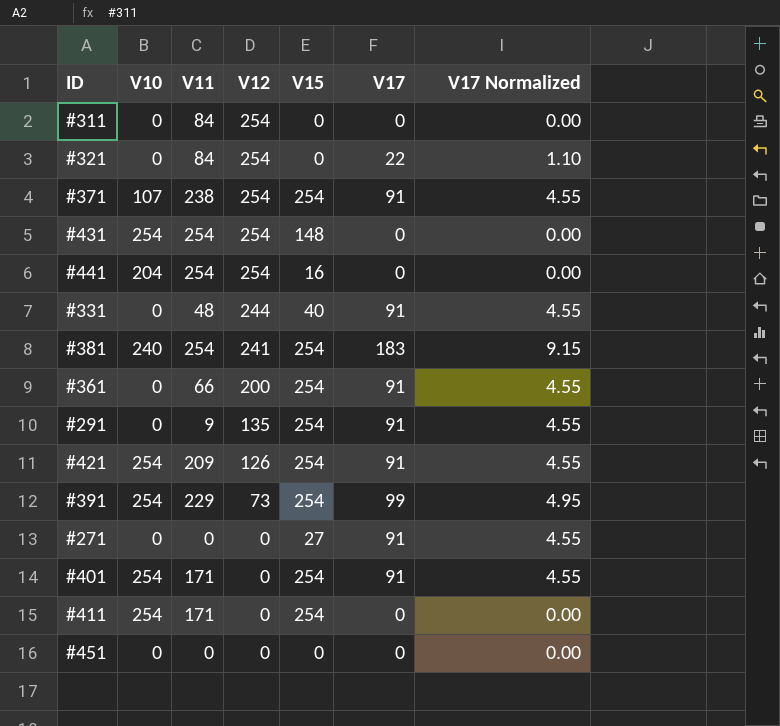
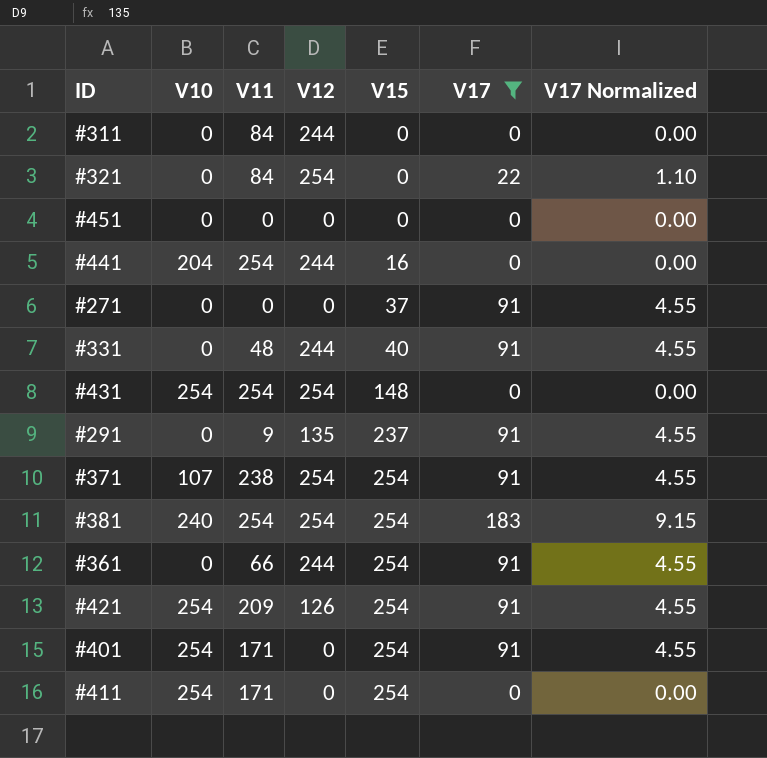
filter: none -> V17 != 99
row order: V12 descending -> V15 ascending
#311 | V12: 254 -> 244
#441 | V12: 254 -> 244
#271 | V15: 27 -> 37
#291 | V15: 254 -> 237
#381 | V12: 241 -> 254
#361 | V12: 200 -> 244

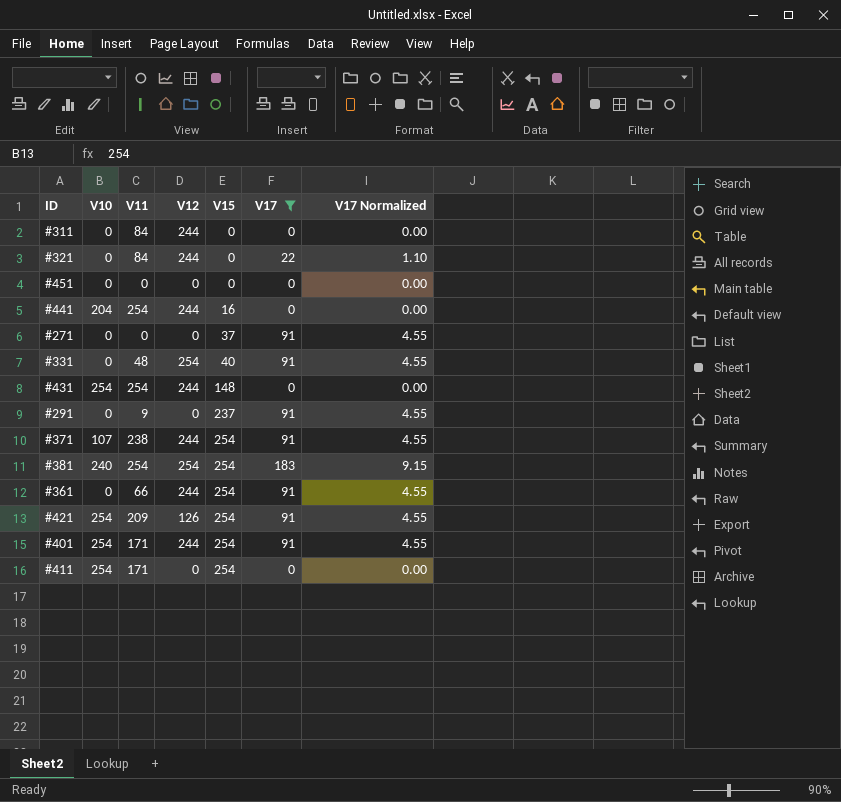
#321 | V12: 254 -> 244
#331 | V12: 244 -> 254
#431 | V12: 254 -> 244
#291 | V12: 135 -> 0
#371 | V12: 254 -> 244
#401 | V12: 0 -> 244

